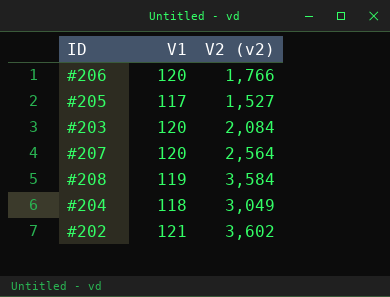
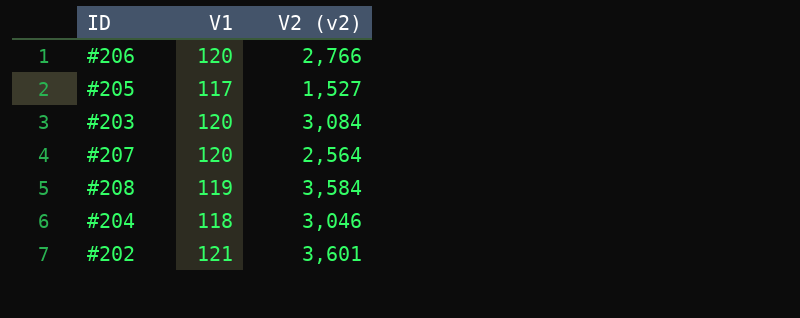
#206 | V2 (v2): 1,766 -> 2,766
#203 | V2 (v2): 2,084 -> 3,084
#204 | V2 (v2): 3,049 -> 3,046
#202 | V2 (v2): 3,602 -> 3,601

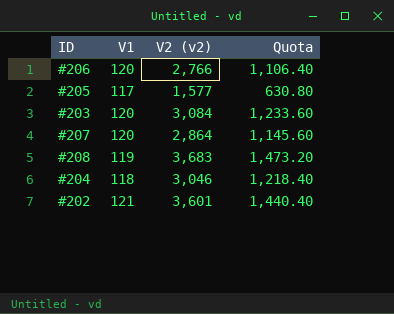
column Quota | formula: none -> [V2 (v2)] * 0.4
#205 | V2 (v2): 1,527 -> 1,577
#207 | V2 (v2): 2,564 -> 2,864
#208 | V2 (v2): 3,584 -> 3,683

